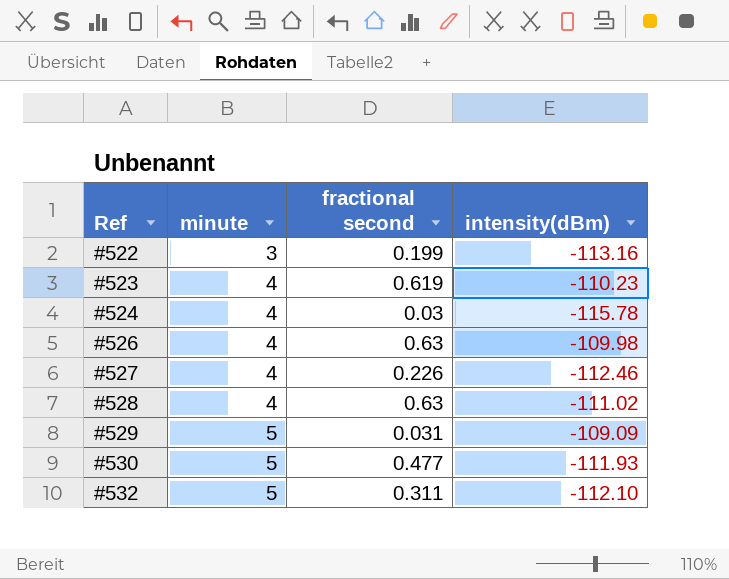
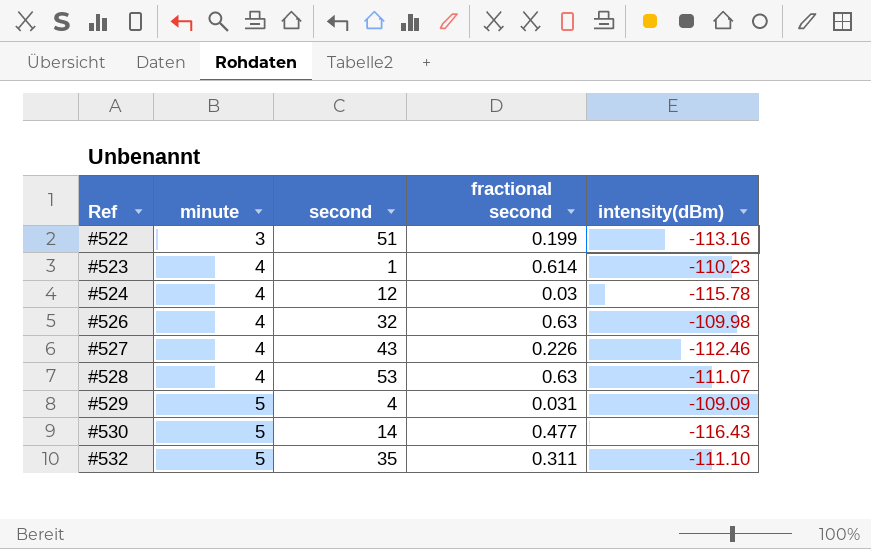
column second | position: none -> 3
#523 | fractional second: 0.619 -> 0.614
#528 | intensity(dBm): -111.02 -> -111.07
#530 | intensity(dBm): -111.93 -> -116.43
#532 | intensity(dBm): -112.10 -> -111.10

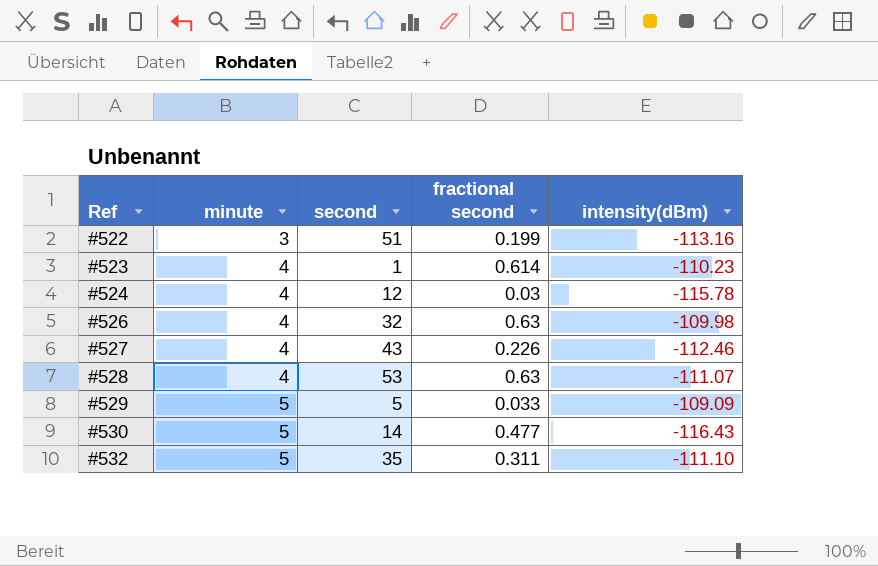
#529 | second: 4 -> 5
#529 | fractional second: 0.031 -> 0.033

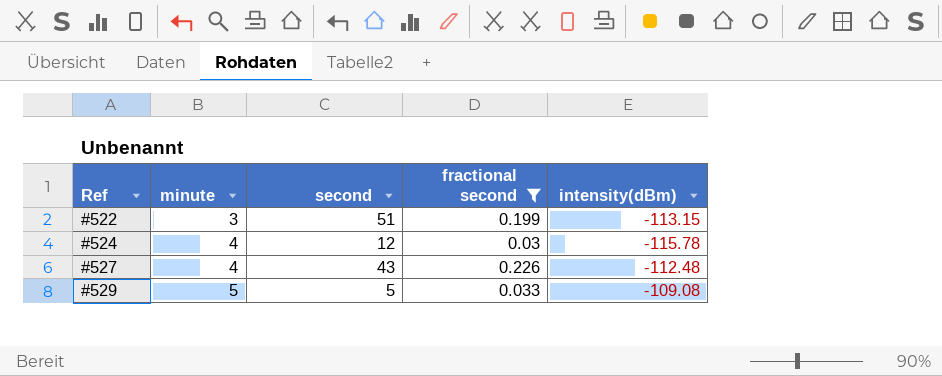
filter: none -> fractional second <= 0.226
#522 | intensity(dBm): -113.16 -> -113.15
#527 | intensity(dBm): -112.46 -> -112.48
#529 | intensity(dBm): -109.09 -> -109.08

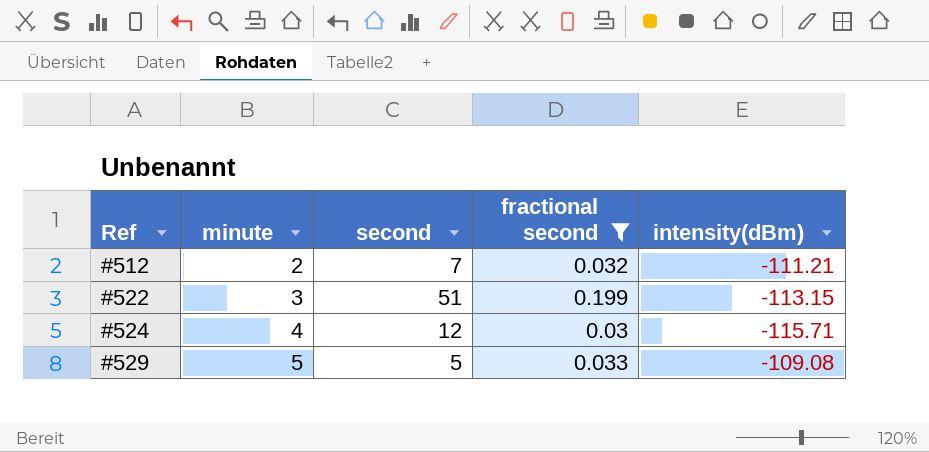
row #527: 4 | 43 | 0.226 | -112.48 -> none
row #512: none -> 2 | 7 | 0.032 | -111.21
#524 | intensity(dBm): -115.78 -> -115.71

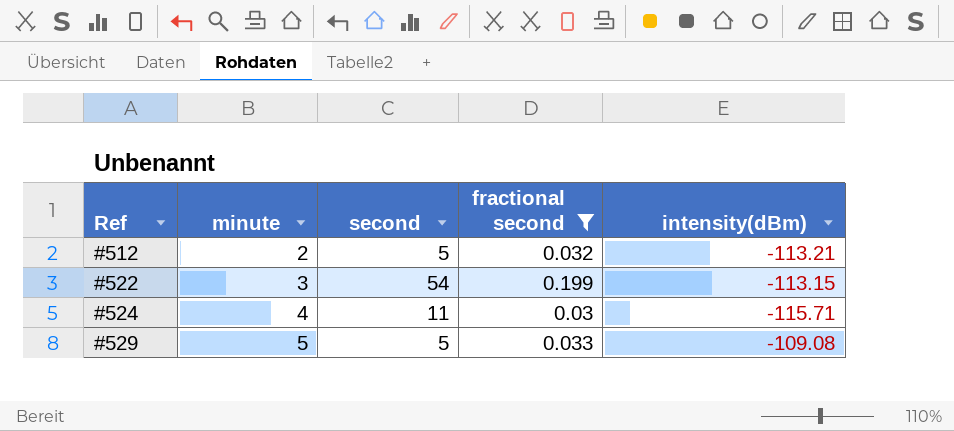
#512 | second: 7 -> 5
#512 | intensity(dBm): -111.21 -> -113.21
#522 | second: 51 -> 54
#524 | second: 12 -> 11

